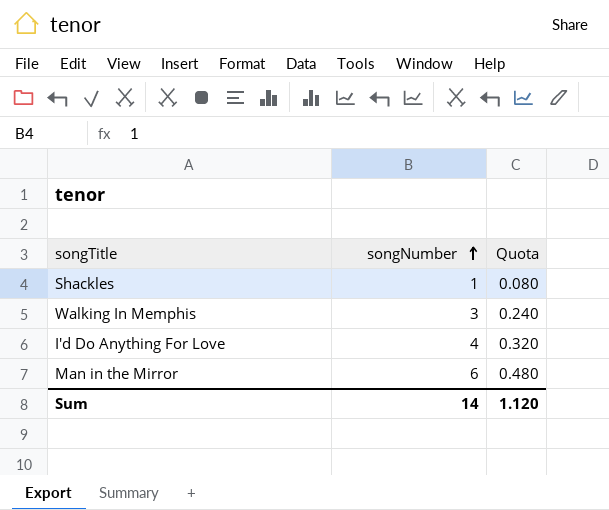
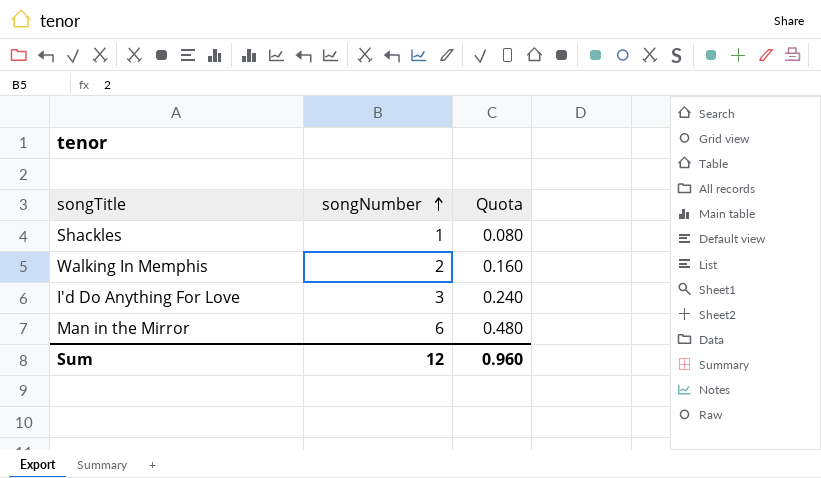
Walking In Memphis | songNumber: 3 -> 2
Walking In Memphis | Quota: 0.240 -> 0.160
I'd Do Anything For Love | songNumber: 4 -> 3
I'd Do Anything For Love | Quota: 0.320 -> 0.240
Sum | songNumber: 14 -> 12
Sum | Quota: 1.120 -> 0.960

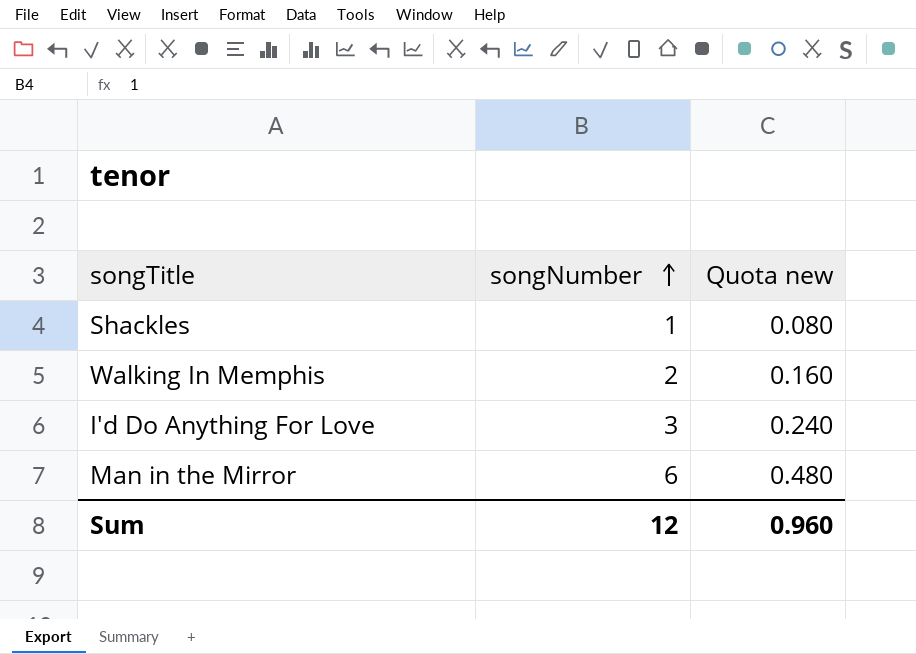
column name: Quota -> Quota new

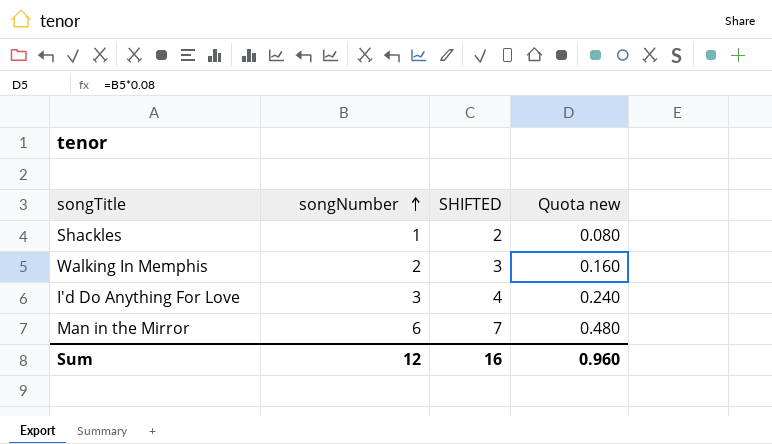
column SHIFTED | formula: none -> [songNumber] + 1

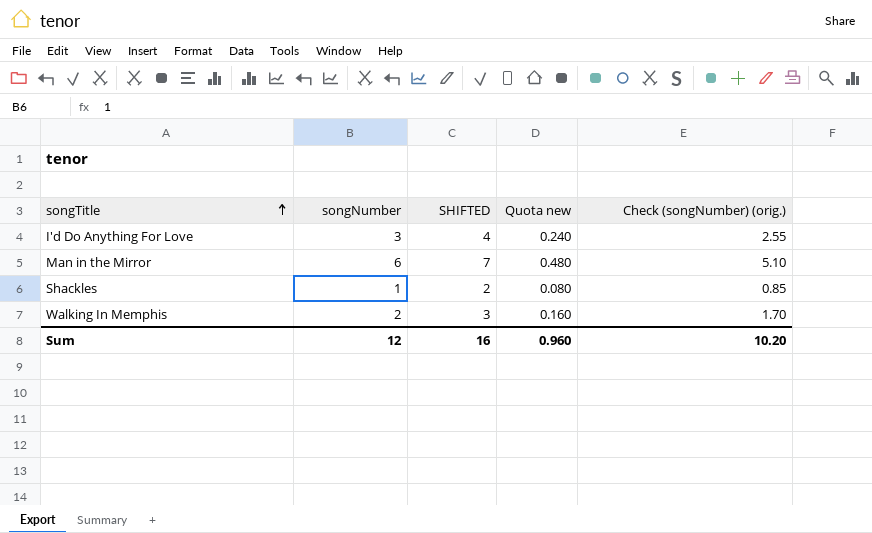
row order: songNumber ascending -> songTitle ascending
column Check (songNumber) (orig.) | formula: none -> [songNumber] * 0.85

